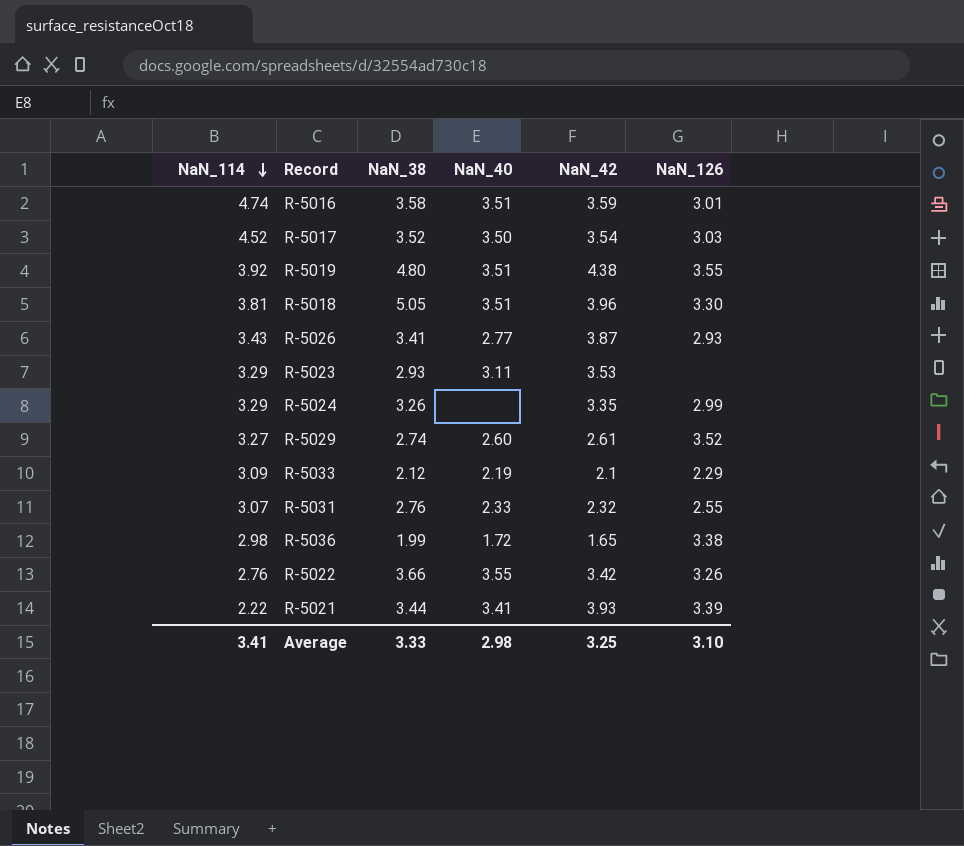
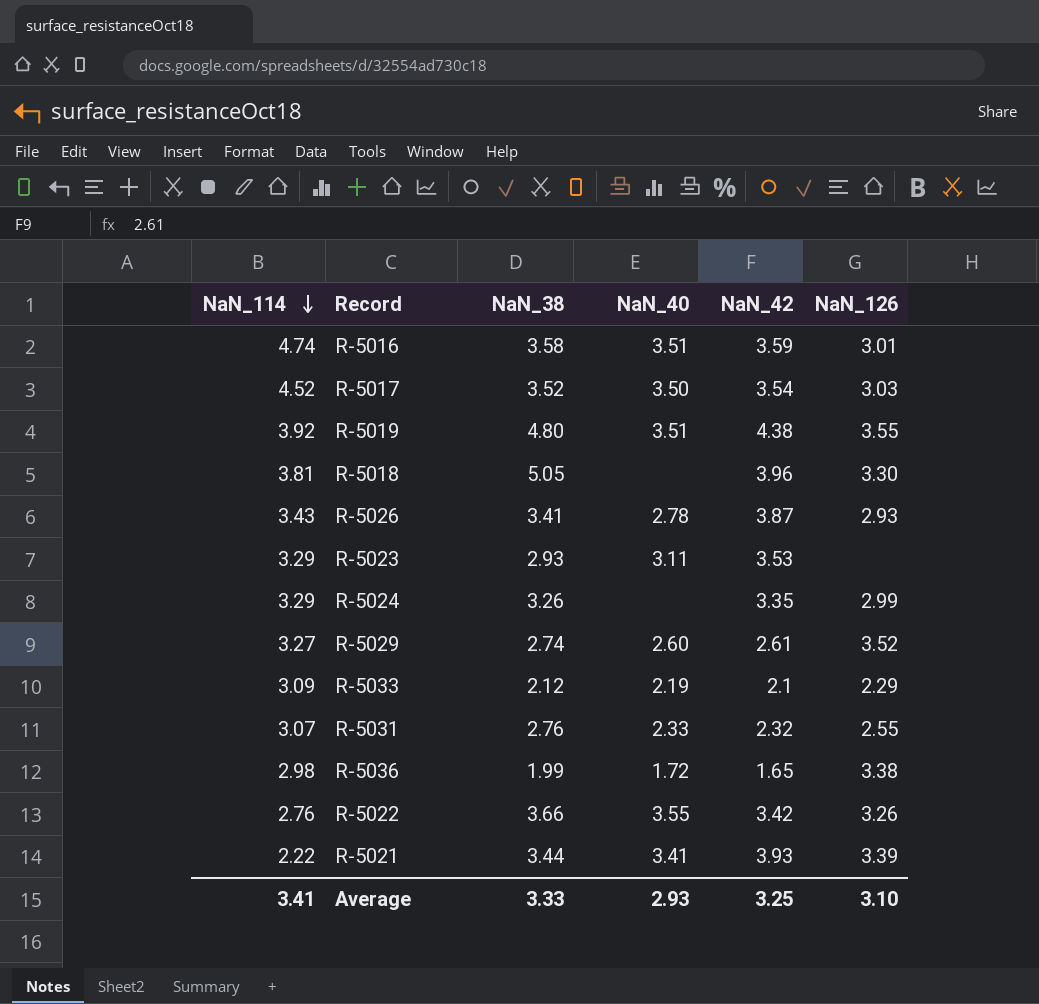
R-5018 | NaN_40: 3.51 -> none
R-5026 | NaN_40: 2.77 -> 2.78
Average | NaN_40: 2.98 -> 2.93

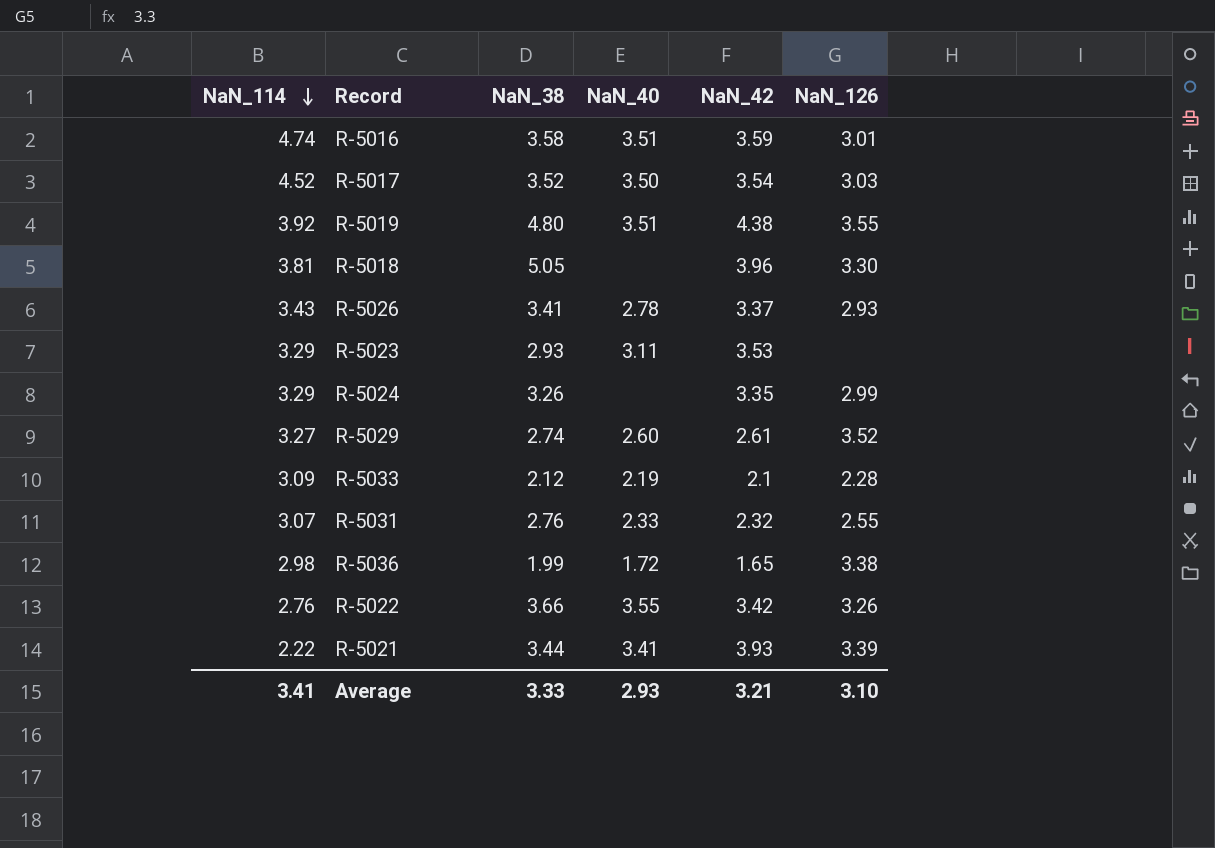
R-5026 | NaN_42: 3.87 -> 3.37
R-5033 | NaN_126: 2.29 -> 2.28
Average | NaN_42: 3.25 -> 3.21

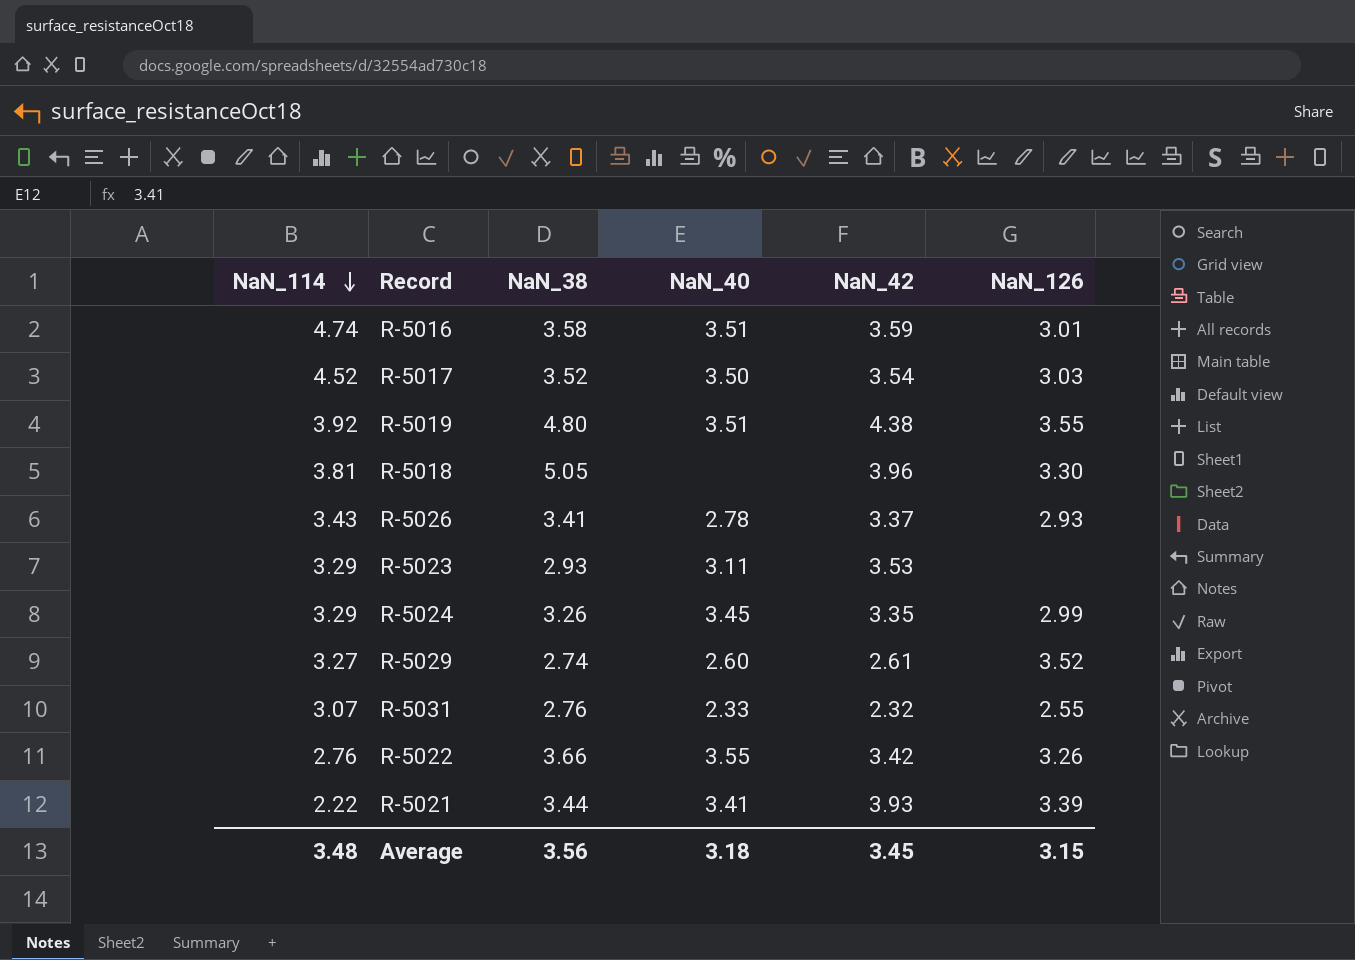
row R-5033: 3.09 | 2.12 | 2.19 | 2.1 | 2.28 -> none
row R-5036: 2.98 | 1.99 | 1.72 | 1.65 | 3.38 -> none
R-5024 | NaN_40: none -> 3.45
Average | NaN_114: 3.41 -> 3.48
Average | NaN_38: 3.33 -> 3.56
Average | NaN_40: 2.93 -> 3.18
Average | NaN_42: 3.21 -> 3.45
Average | NaN_126: 3.10 -> 3.15

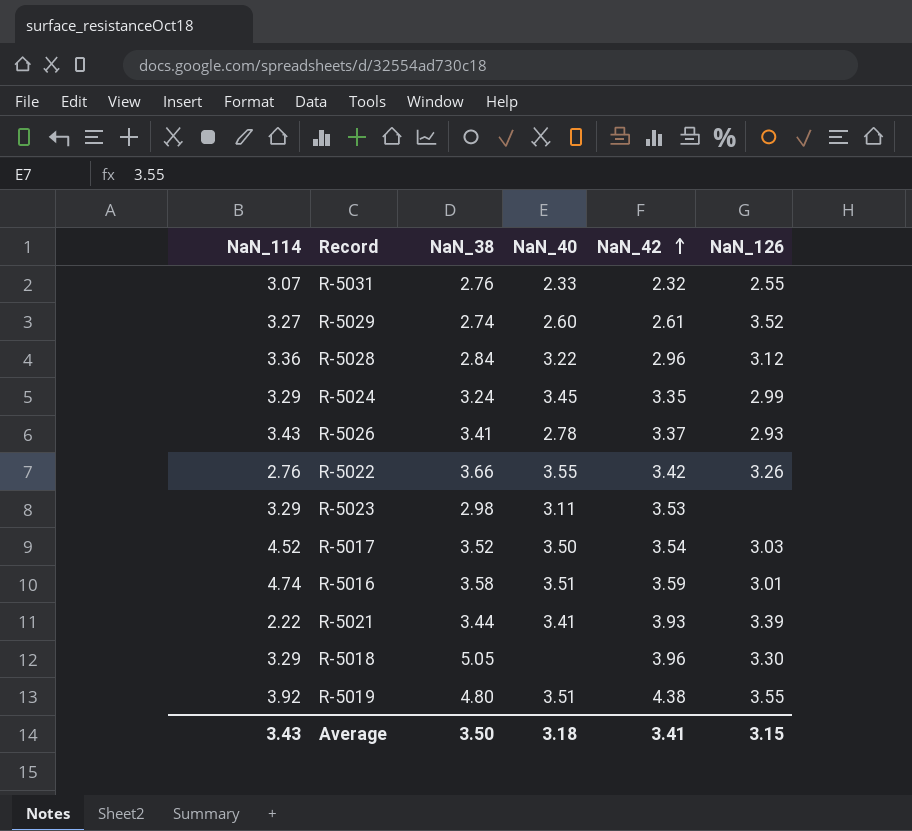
row order: NaN_114 descending -> NaN_42 ascending
row R-5028: none -> 3.36 | 2.84 | 3.22 | 2.96 | 3.12
R-5024 | NaN_38: 3.26 -> 3.24
R-5023 | NaN_38: 2.93 -> 2.98
R-5018 | NaN_114: 3.81 -> 3.29
Average | NaN_114: 3.48 -> 3.43
Average | NaN_38: 3.56 -> 3.50
Average | NaN_42: 3.45 -> 3.41

